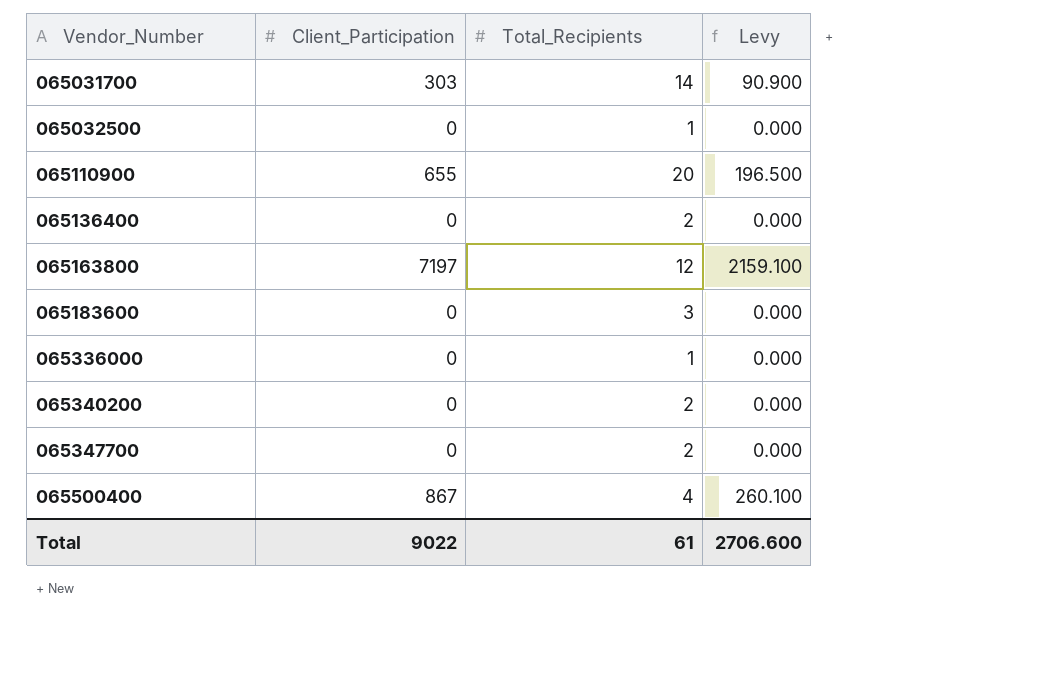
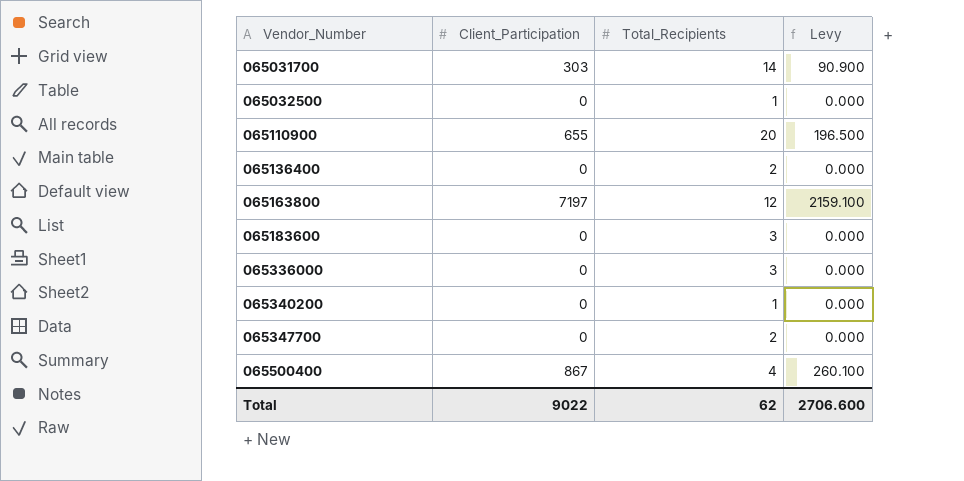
065336000 | Total_Recipients: 1 -> 3
065340200 | Total_Recipients: 2 -> 1
Total | Total_Recipients: 61 -> 62

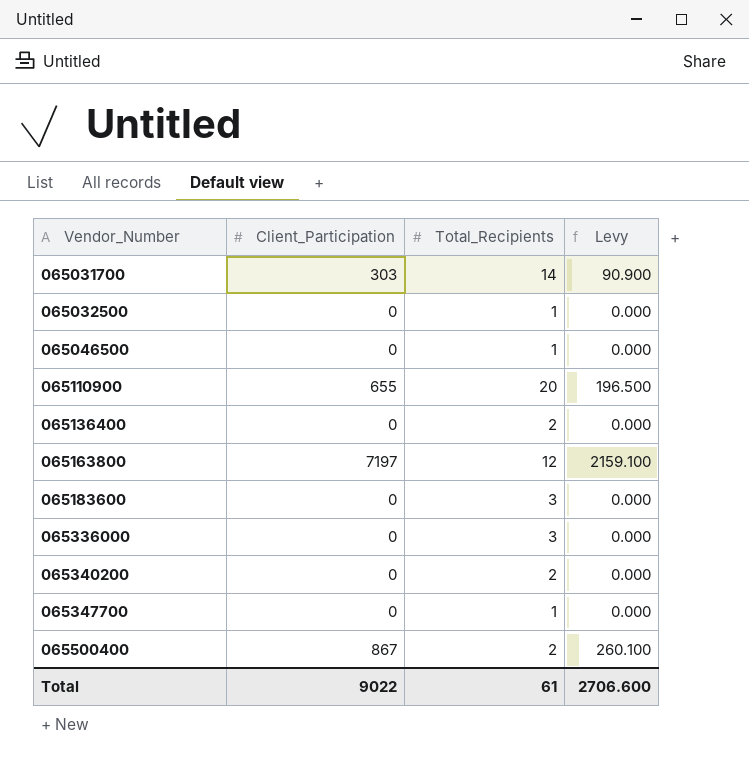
row 065046500: none -> 0 | 1 | 0.000
065340200 | Total_Recipients: 1 -> 2
065347700 | Total_Recipients: 2 -> 1
065500400 | Total_Recipients: 4 -> 2
Total | Total_Recipients: 62 -> 61

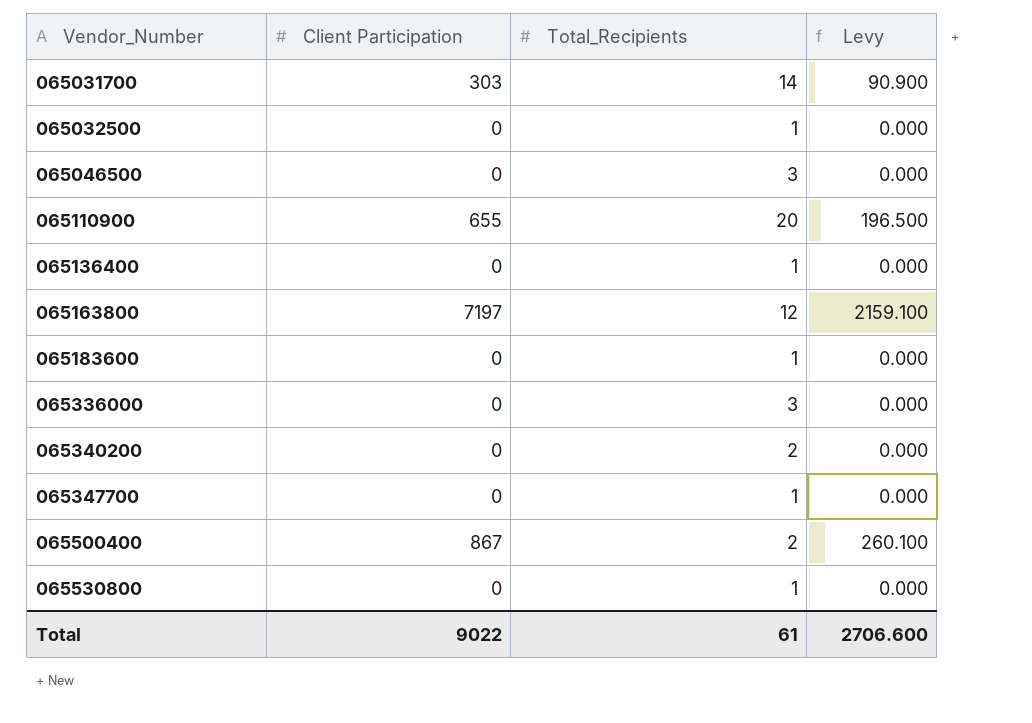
column name: Client_Participation -> Client Participation
065046500 | Total_Recipients: 1 -> 3
065136400 | Total_Recipients: 2 -> 1
065183600 | Total_Recipients: 3 -> 1
row 065530800: none -> 0 | 1 | 0.000

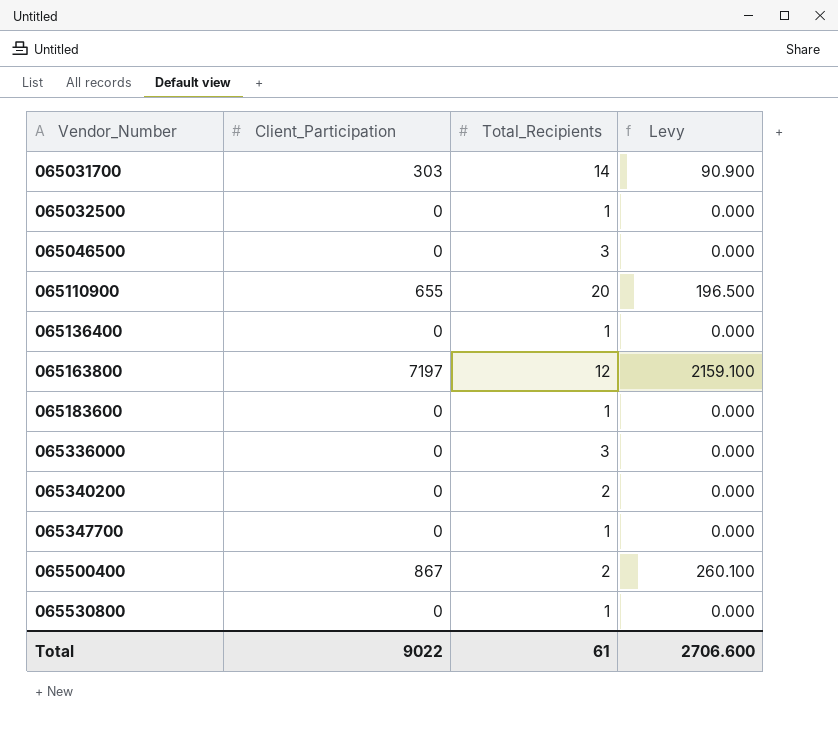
column name: Client Participation -> Client_Participation

